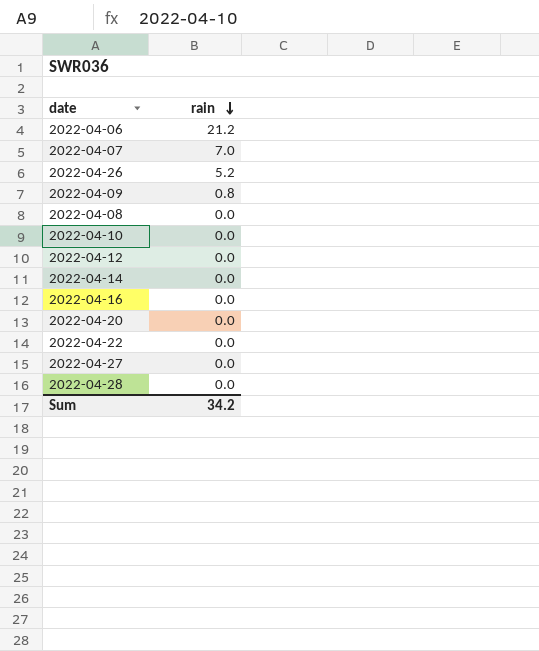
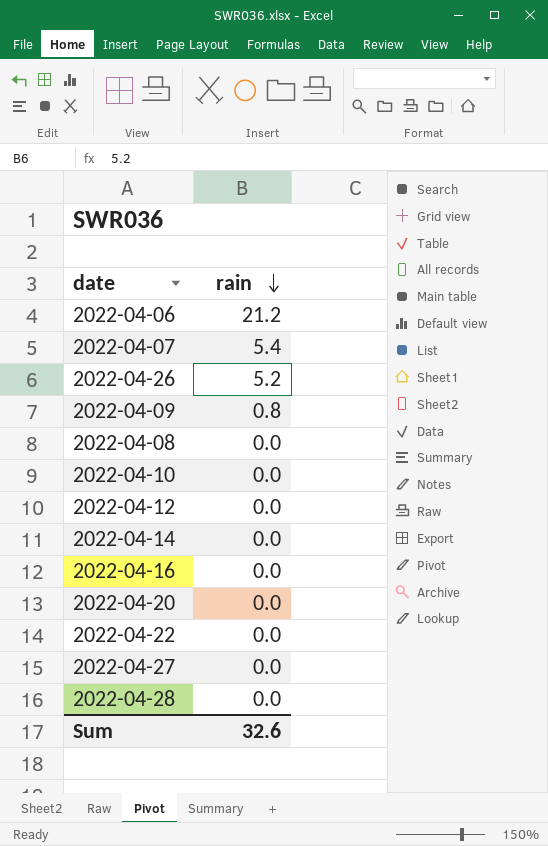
2022-04-07 | rain: 7.0 -> 5.4
Sum | rain: 34.2 -> 32.6

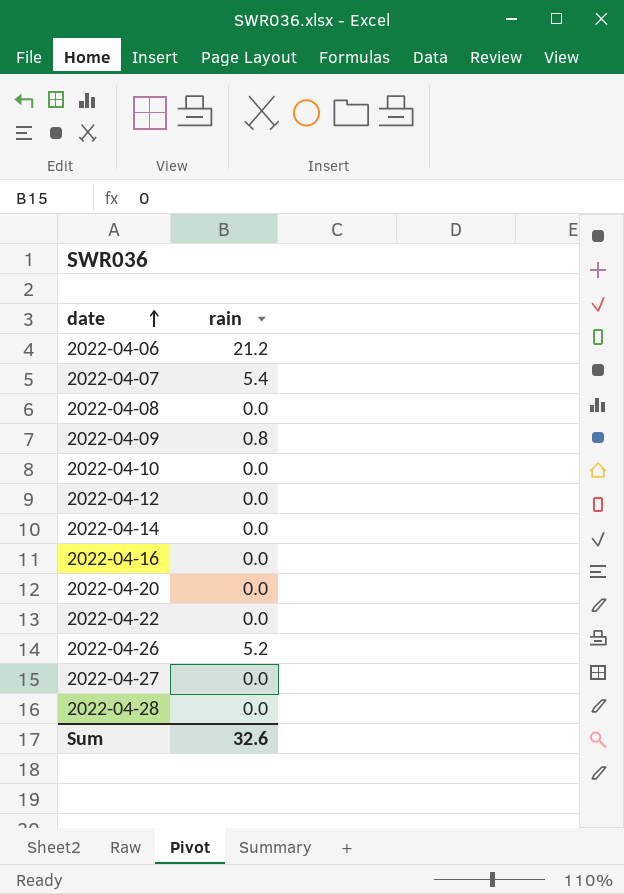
row order: rain descending -> date ascending

